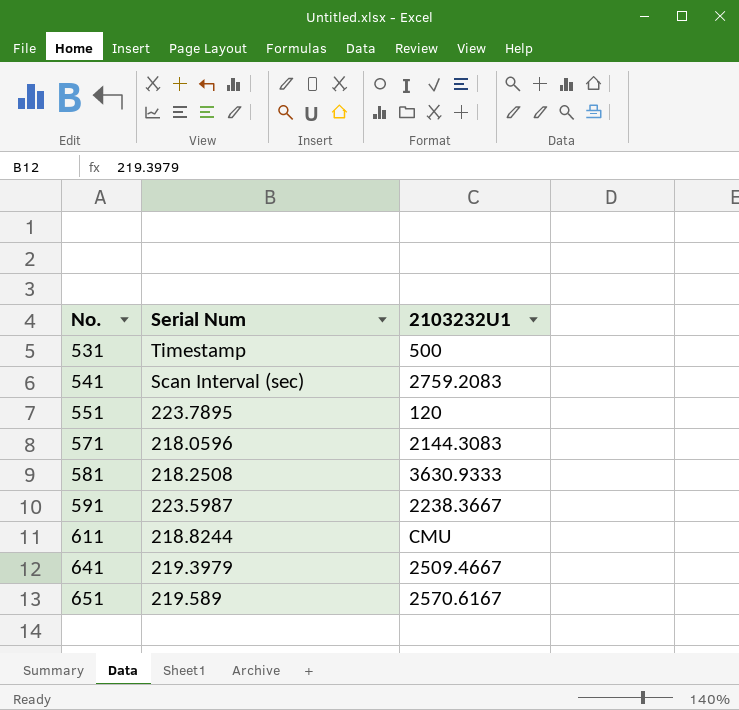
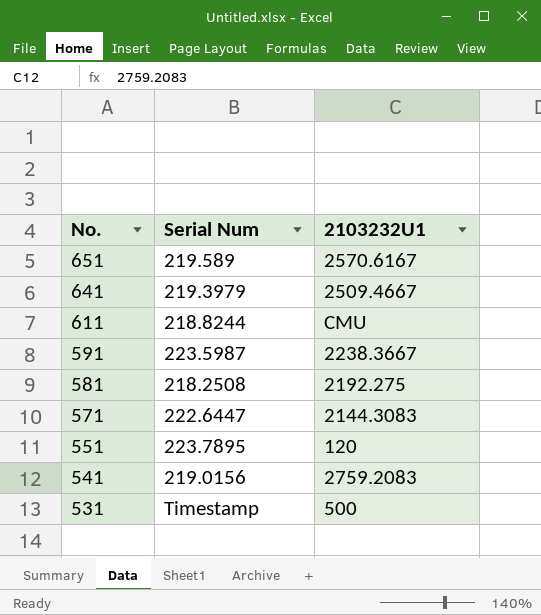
row order: No. ascending -> No. descending
581 | 2103232U1: 3630.9333 -> 2192.275
571 | Serial Num: 218.0596 -> 222.6447
541 | Serial Num: Scan Interval (sec) -> 219.0156

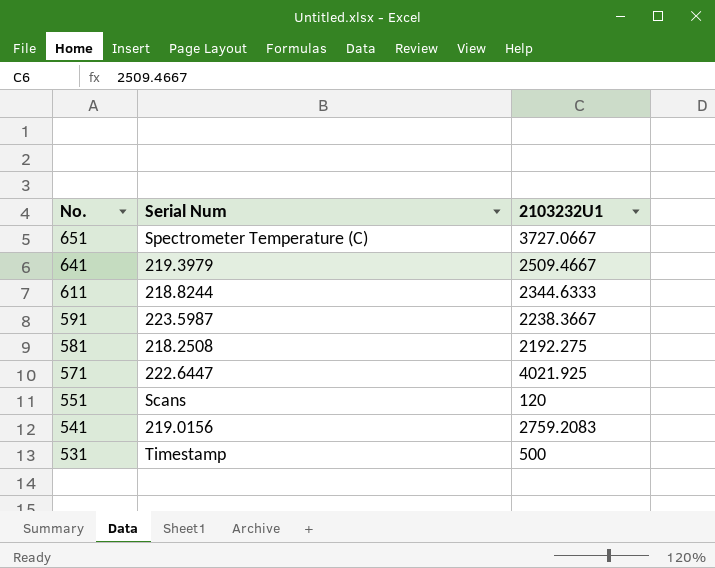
651 | Serial Num: 219.589 -> Spectrometer Temperature (C)
651 | 2103232U1: 2570.6167 -> 3727.0667
611 | 2103232U1: CMU -> 2344.6333
571 | 2103232U1: 2144.3083 -> 4021.925
551 | Serial Num: 223.7895 -> Scans

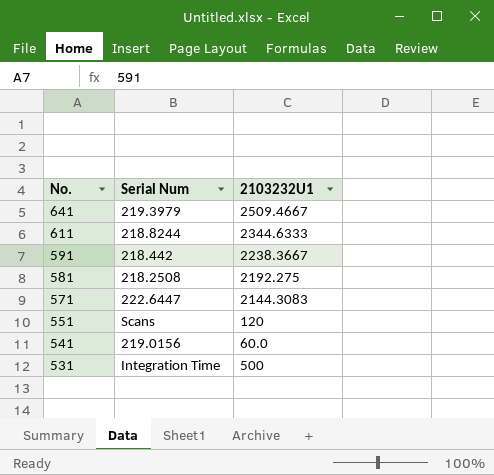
row 651: Spectrometer Temperature (C) | 3727.0667 -> none
591 | Serial Num: 223.5987 -> 218.442
571 | 2103232U1: 4021.925 -> 2144.3083
541 | 2103232U1: 2759.2083 -> 60.0
531 | Serial Num: Timestamp -> Integration Time

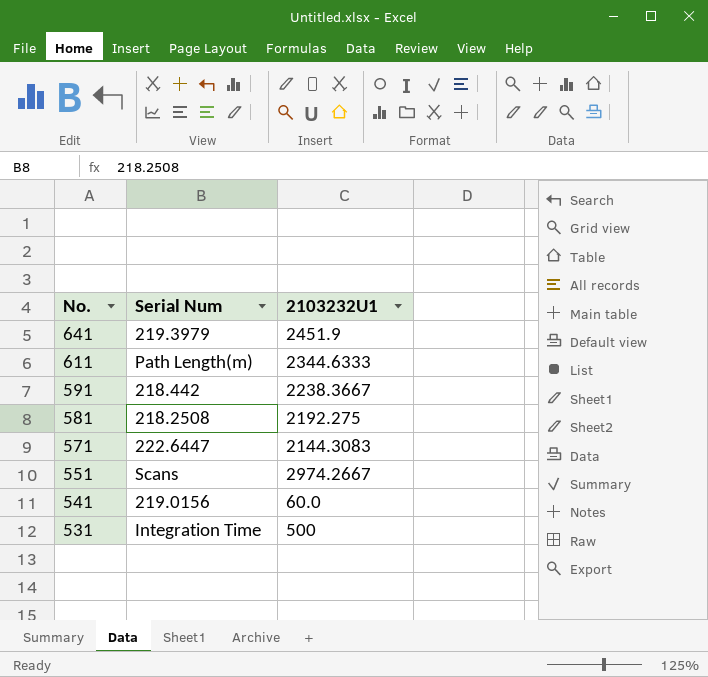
641 | 2103232U1: 2509.4667 -> 2451.9
611 | Serial Num: 218.8244 -> Path Length(m)
551 | 2103232U1: 120 -> 2974.2667

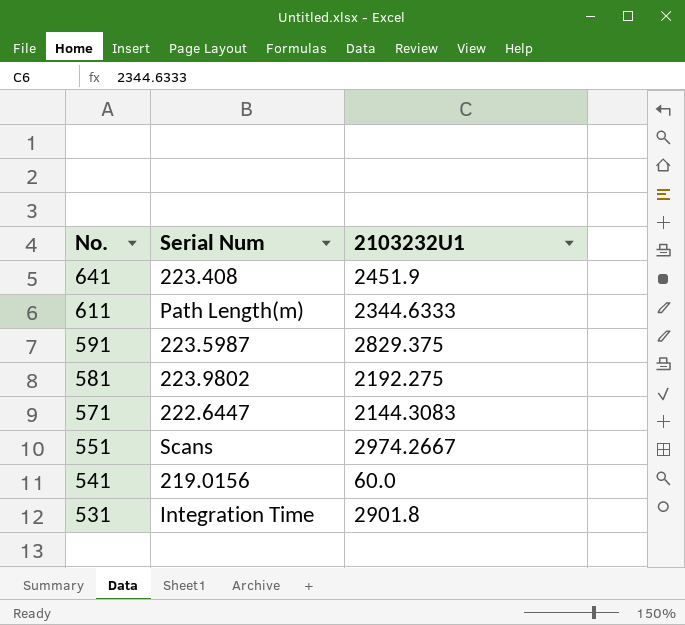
641 | Serial Num: 219.3979 -> 223.408
591 | Serial Num: 218.442 -> 223.5987
591 | 2103232U1: 2238.3667 -> 2829.375
581 | Serial Num: 218.2508 -> 223.9802
531 | 2103232U1: 500 -> 2901.8

